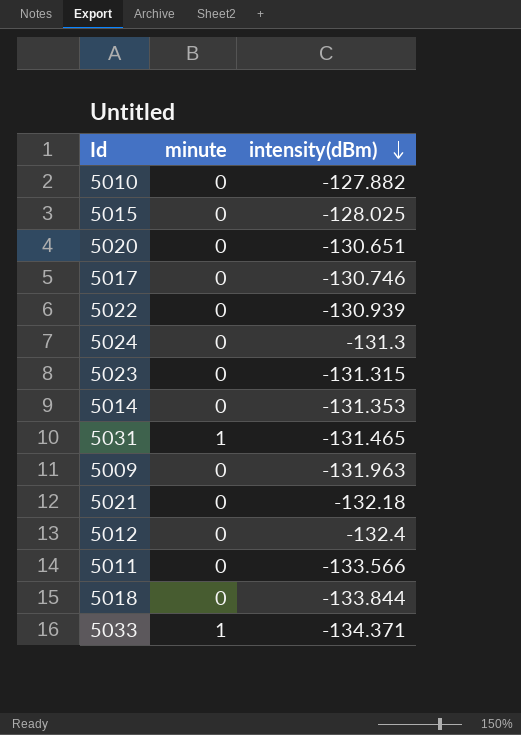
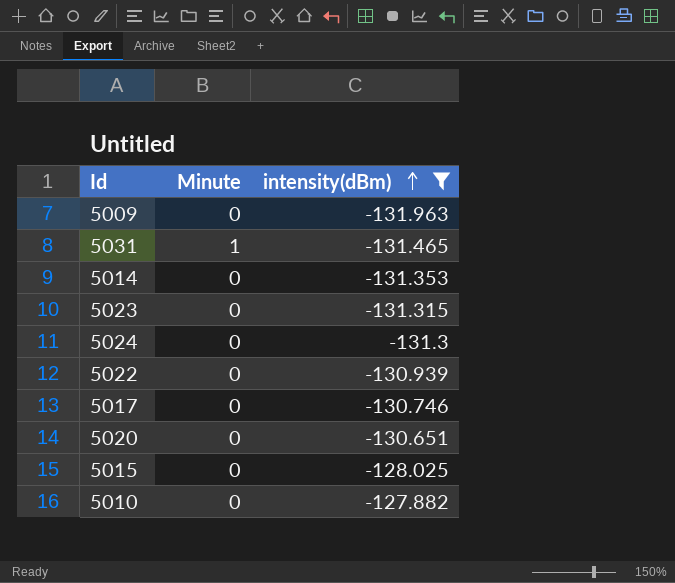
filter: none -> intensity(dBm) >= -131.963
row order: intensity(dBm) descending -> intensity(dBm) ascending
column name: minute -> Minute

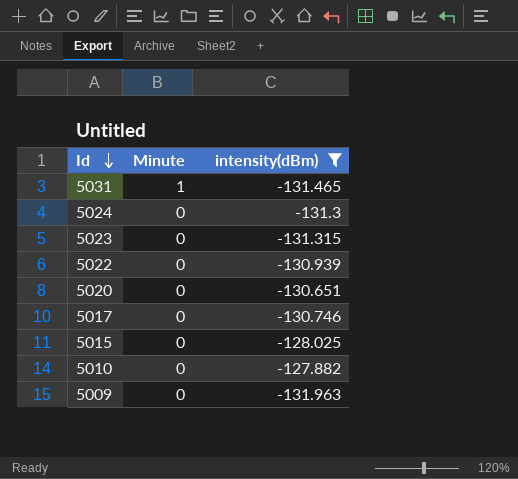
row order: intensity(dBm) ascending -> Id descending
row 5014: 0 | -131.353 -> none

